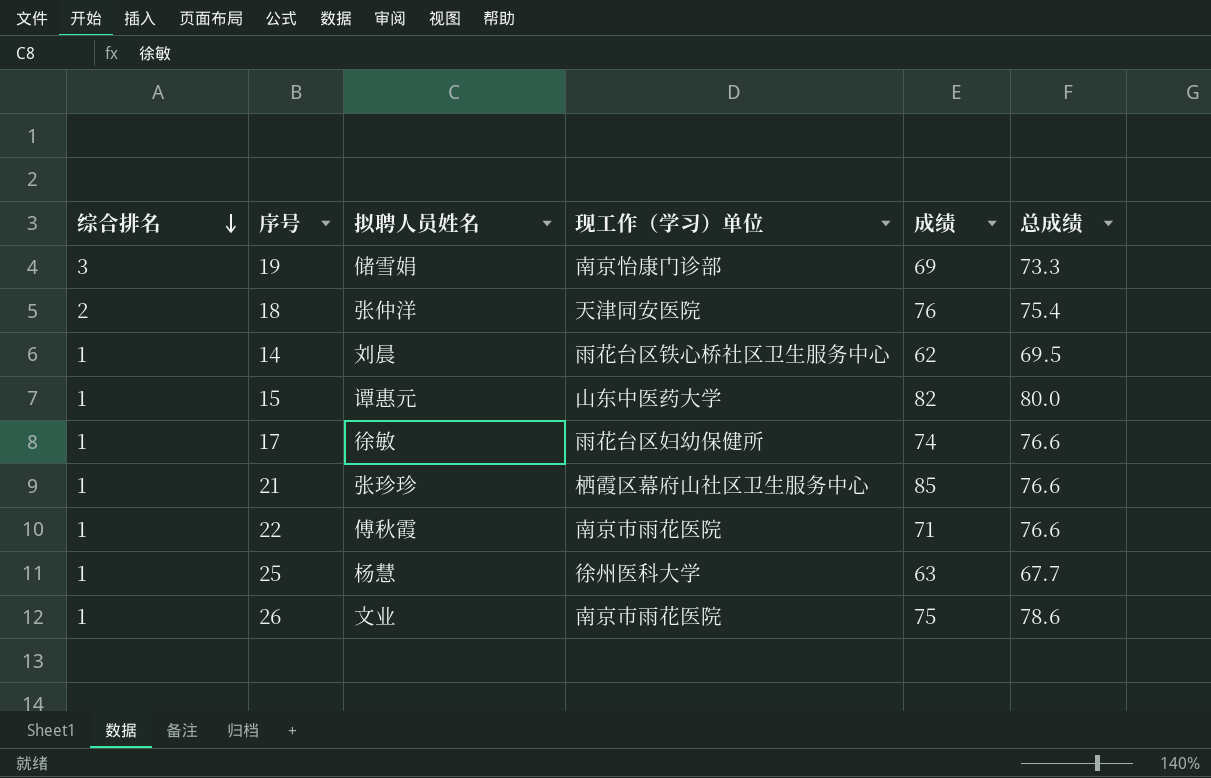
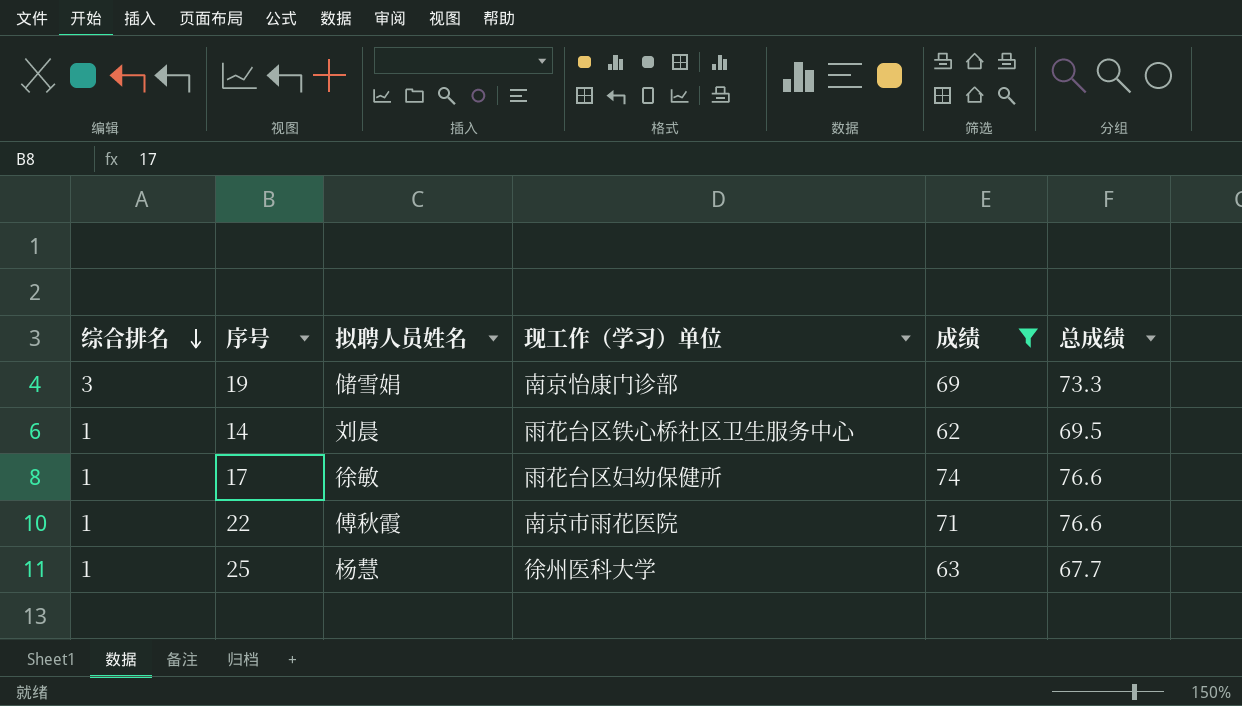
filter: none -> 成绩 <= 74

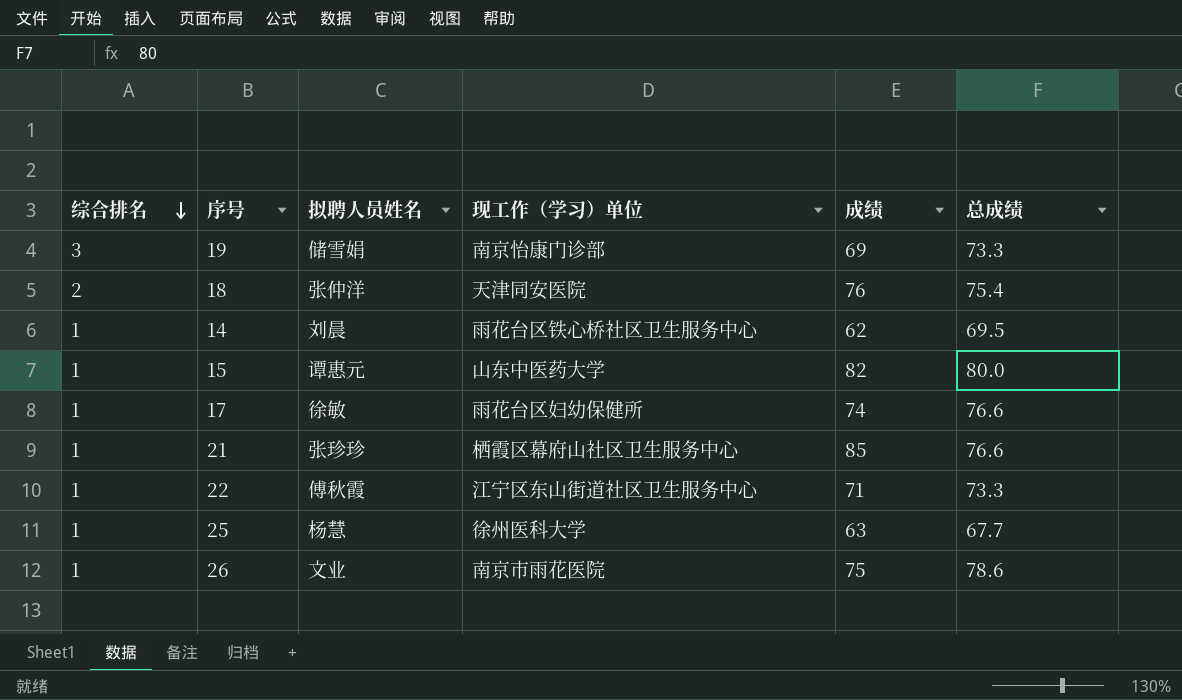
filter: 成绩 <= 74 -> none
22 | 现工作（学习）单位: 南京市雨花医院 -> 江宁区东山街道社区卫生服务中心
22 | 总成绩: 76.6 -> 73.3

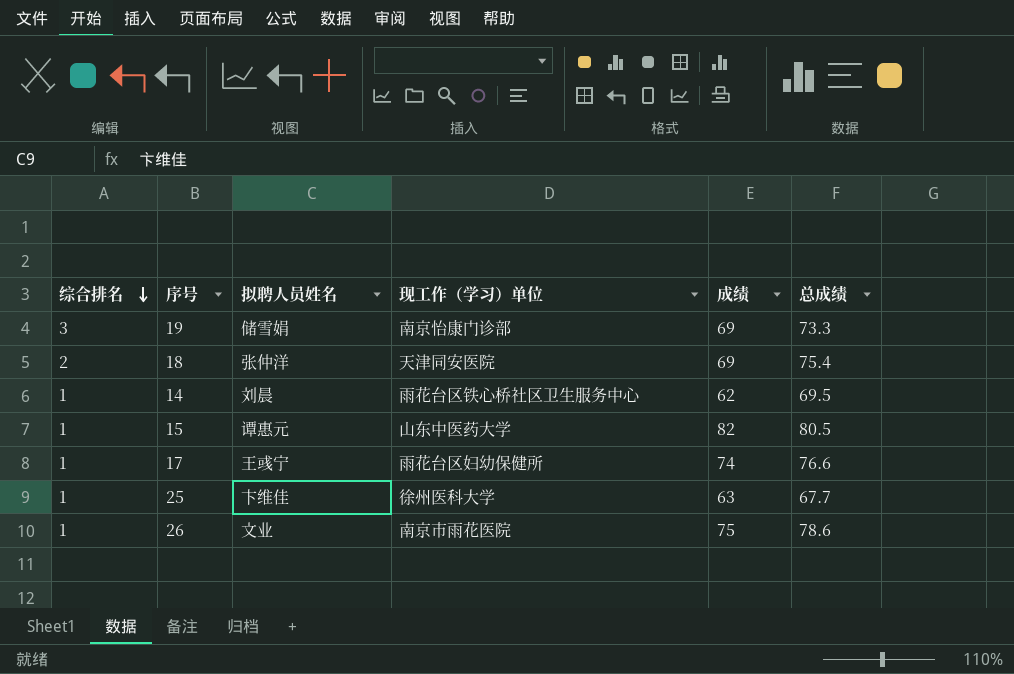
row 21: 1 | 张珍珍 | 栖霞区幕府山社区卫生服务中心 | 85 | 76.6 -> none
row 22: 1 | 傅秋霞 | 江宁区东山街道社区卫生服务中心 | 71 | 73.3 -> none
18 | 成绩: 76 -> 69
15 | 总成绩: 80.0 -> 80.5
17 | 拟聘人员姓名: 徐敏 -> 王彧宁
25 | 拟聘人员姓名: 杨慧 -> 卞维佳

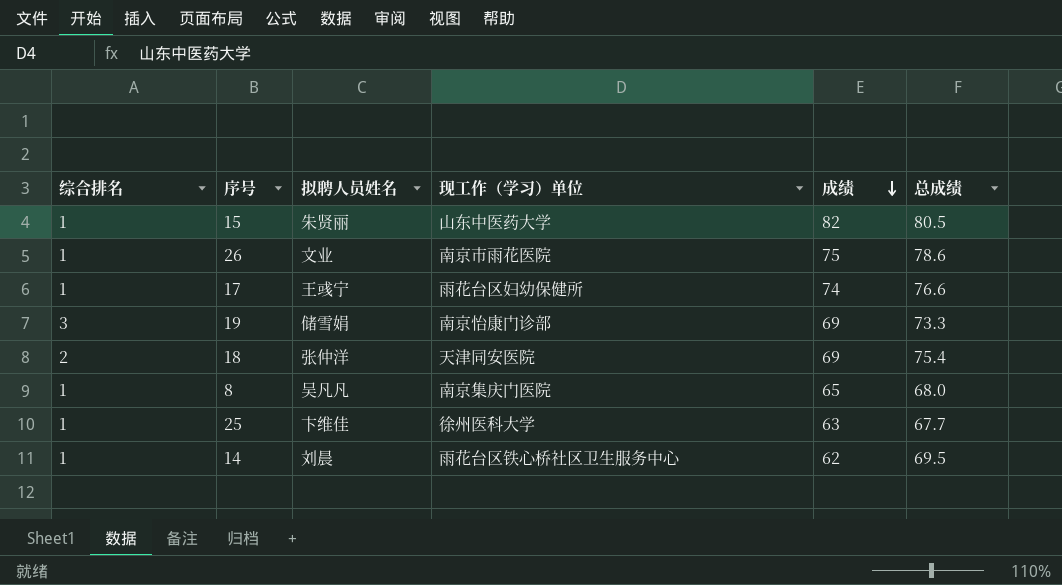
row order: 综合排名 descending -> 成绩 descending
15 | 拟聘人员姓名: 谭惠元 -> 朱贤丽
row 8: none -> 1 | 吴凡凡 | 南京集庆门医院 | 65 | 68.0

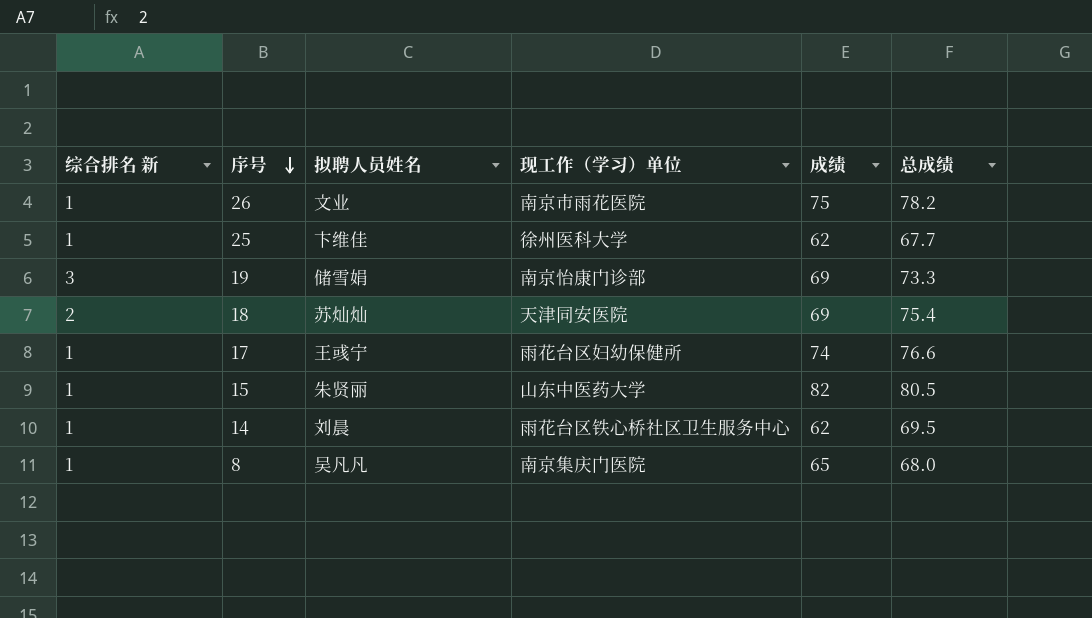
row order: 成绩 descending -> 序号 descending
column name: 综合排名 -> 综合排名 新
26 | 总成绩: 78.6 -> 78.2
25 | 成绩: 63 -> 62
18 | 拟聘人员姓名: 张仲洋 -> 苏灿灿

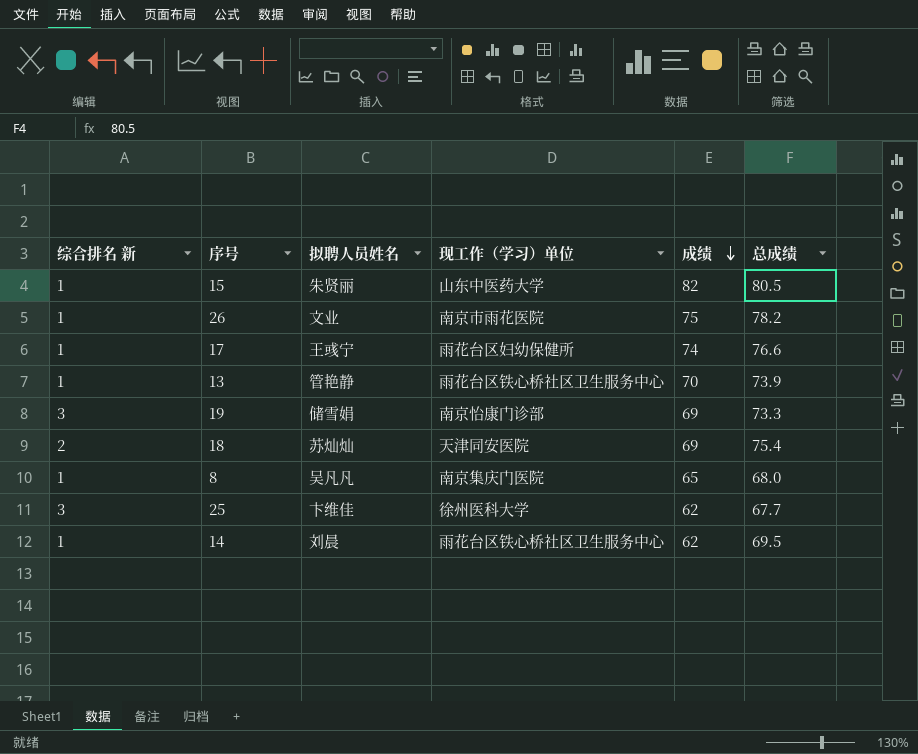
row order: 序号 descending -> 成绩 descending
row 13: none -> 1 | 管艳静 | 雨花台区铁心桥社区卫生服务中心 | 70 | 73.9
25 | 综合排名 新: 1 -> 3

